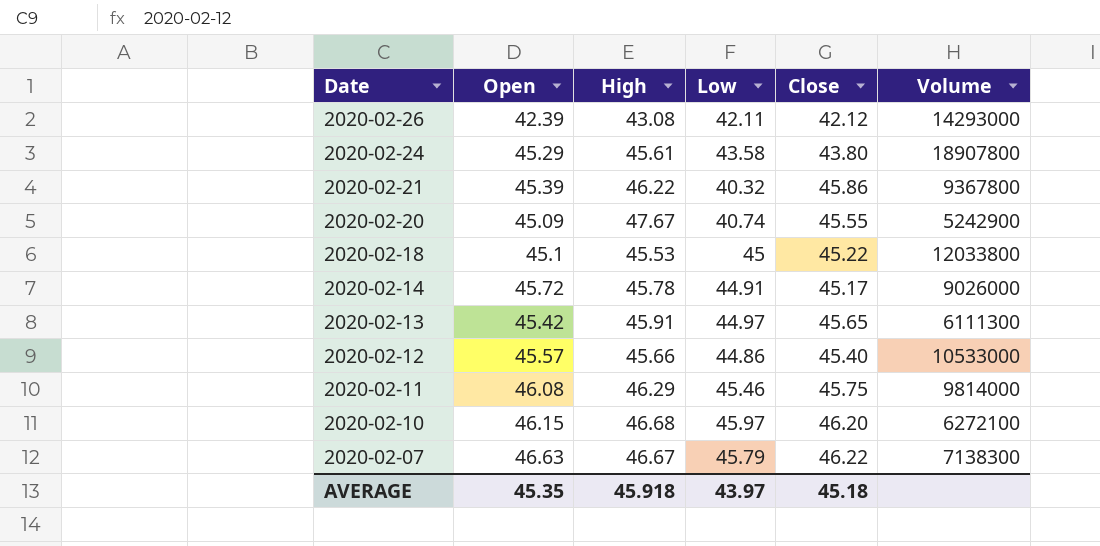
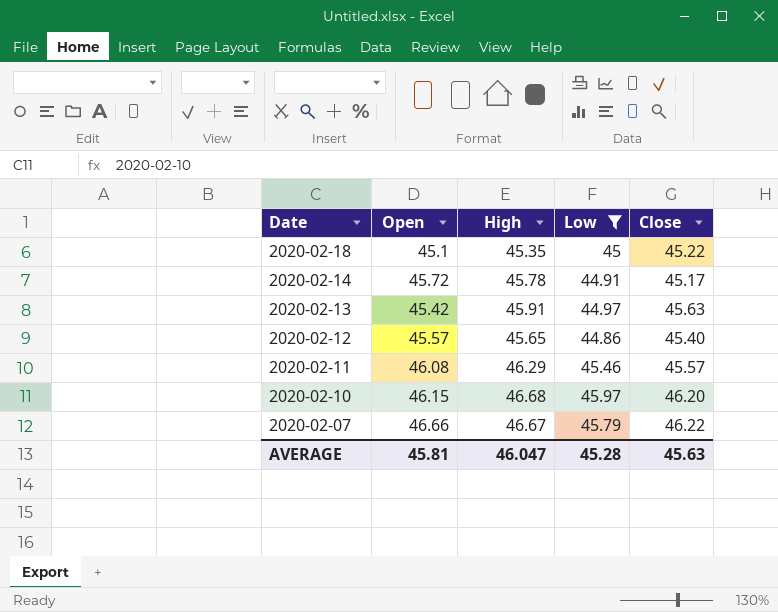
filter: none -> Low >= 44.86
column Volume | position: 6 -> none
2020-02-18 | High: 45.53 -> 45.35
2020-02-13 | Close: 45.65 -> 45.63
2020-02-12 | High: 45.66 -> 45.65
2020-02-11 | Close: 45.75 -> 45.57
2020-02-07 | Open: 46.63 -> 46.66
AVERAGE | Open: 45.35 -> 45.81
AVERAGE | High: 45.918 -> 46.047
AVERAGE | Low: 43.97 -> 45.28
AVERAGE | Close: 45.18 -> 45.63

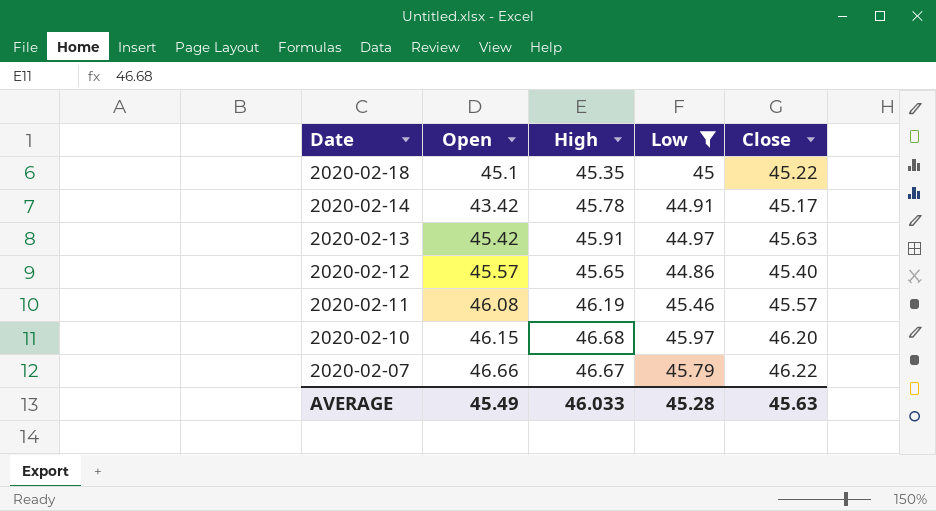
2020-02-14 | Open: 45.72 -> 43.42
2020-02-11 | High: 46.29 -> 46.19
AVERAGE | Open: 45.81 -> 45.49
AVERAGE | High: 46.047 -> 46.033

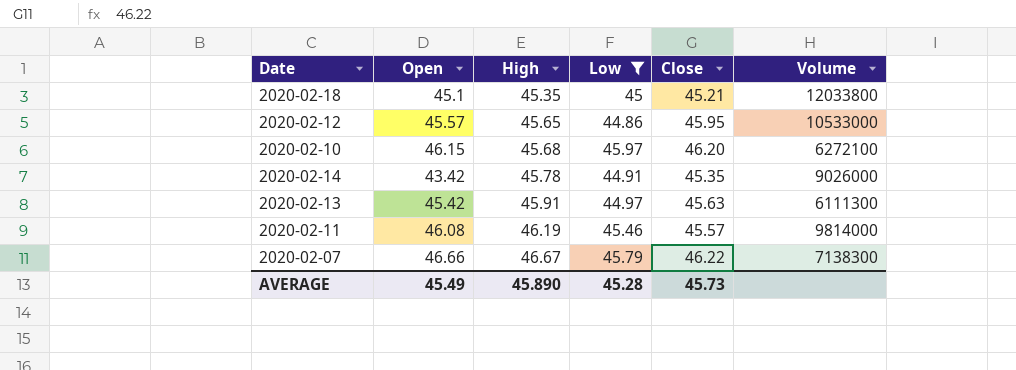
row order: Date descending -> High ascending
column Volume | position: none -> 6
2020-02-18 | Close: 45.22 -> 45.21
2020-02-12 | Close: 45.40 -> 45.95
2020-02-10 | High: 46.68 -> 45.68
2020-02-14 | Close: 45.17 -> 45.35
AVERAGE | High: 46.033 -> 45.890
AVERAGE | Close: 45.63 -> 45.73

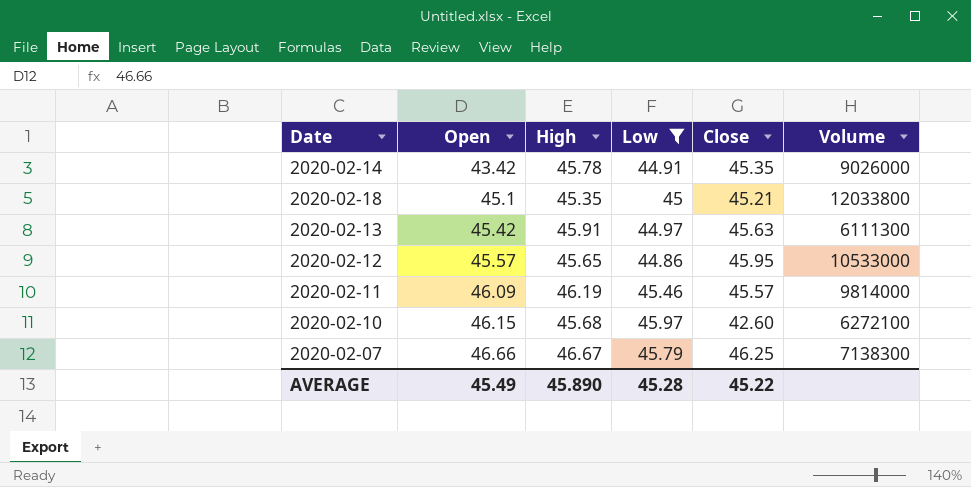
row order: High ascending -> Open ascending
2020-02-11 | Open: 46.08 -> 46.09
2020-02-10 | Close: 46.20 -> 42.60
2020-02-07 | Close: 46.22 -> 46.25
AVERAGE | Close: 45.73 -> 45.22

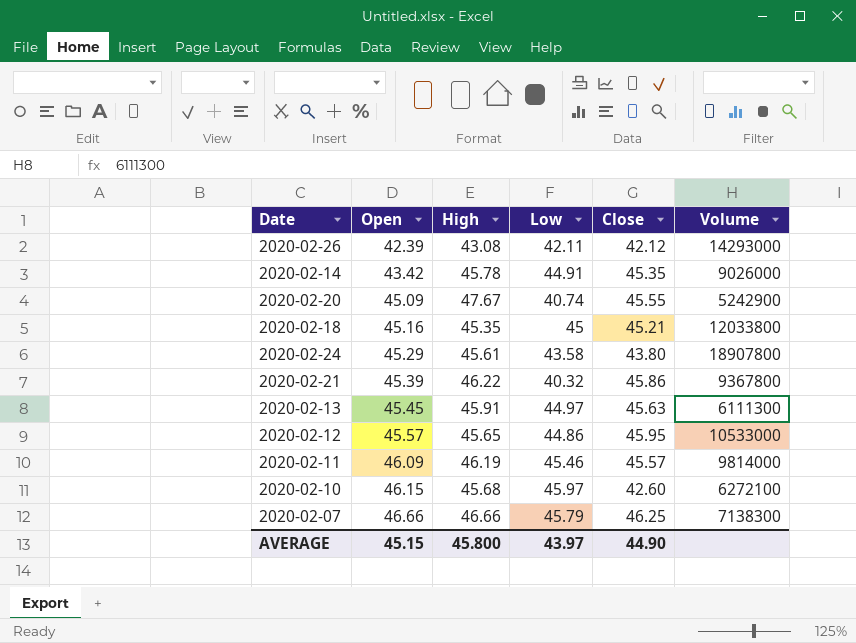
filter: Low >= 44.86 -> none
2020-02-18 | Open: 45.1 -> 45.16
2020-02-13 | Open: 45.42 -> 45.45
2020-02-07 | High: 46.67 -> 46.66
AVERAGE | Open: 45.49 -> 45.15
AVERAGE | High: 45.890 -> 45.800
AVERAGE | Low: 45.28 -> 43.97
AVERAGE | Close: 45.22 -> 44.90

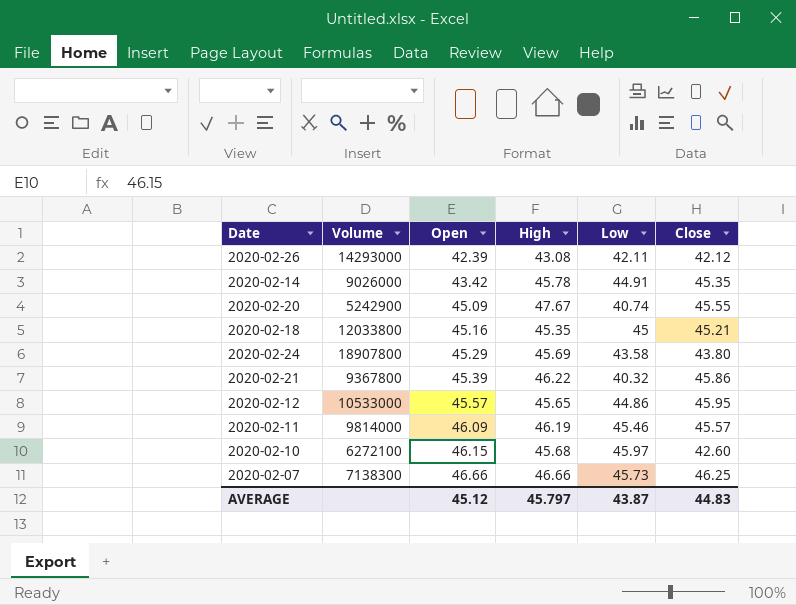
column Volume | position: 6 -> 2
row 2020-02-13: 45.45 | 45.91 | 44.97 | 45.63 | 6111300 -> none
2020-02-24 | High: 45.61 -> 45.69
2020-02-07 | Low: 45.79 -> 45.73
AVERAGE | Open: 45.15 -> 45.12
AVERAGE | High: 45.800 -> 45.797
AVERAGE | Low: 43.97 -> 43.87
AVERAGE | Close: 44.90 -> 44.83

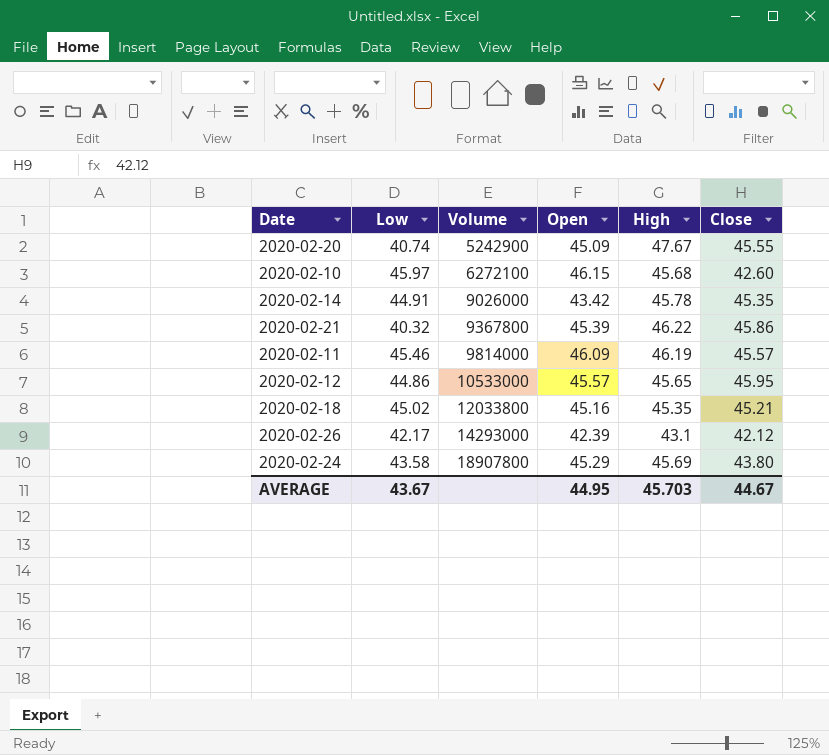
row order: Open ascending -> Volume ascending
column Low | position: 5 -> 2
row 2020-02-07: 7138300 | 46.66 | 46.66 | 45.73 | 46.25 -> none
2020-02-18 | Low: 45 -> 45.02
2020-02-26 | Low: 42.11 -> 42.17
2020-02-26 | High: 43.08 -> 43.1
AVERAGE | Low: 43.87 -> 43.67
AVERAGE | Open: 45.12 -> 44.95
AVERAGE | High: 45.797 -> 45.703
AVERAGE | Close: 44.83 -> 44.67

